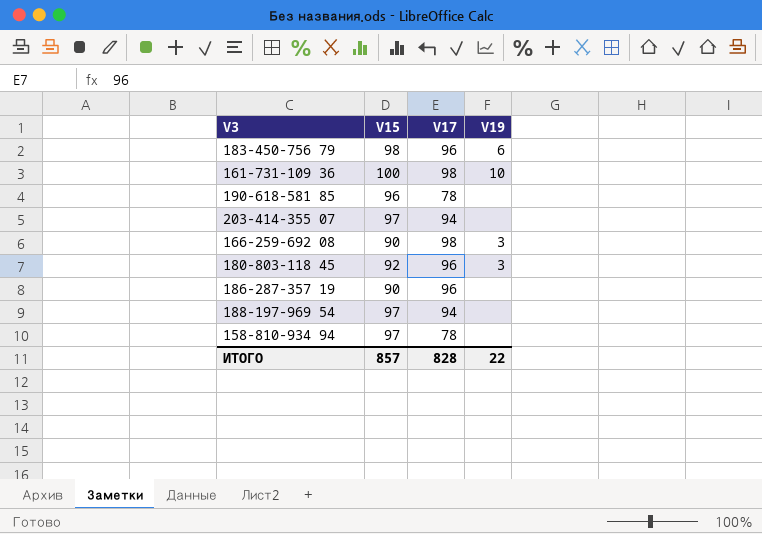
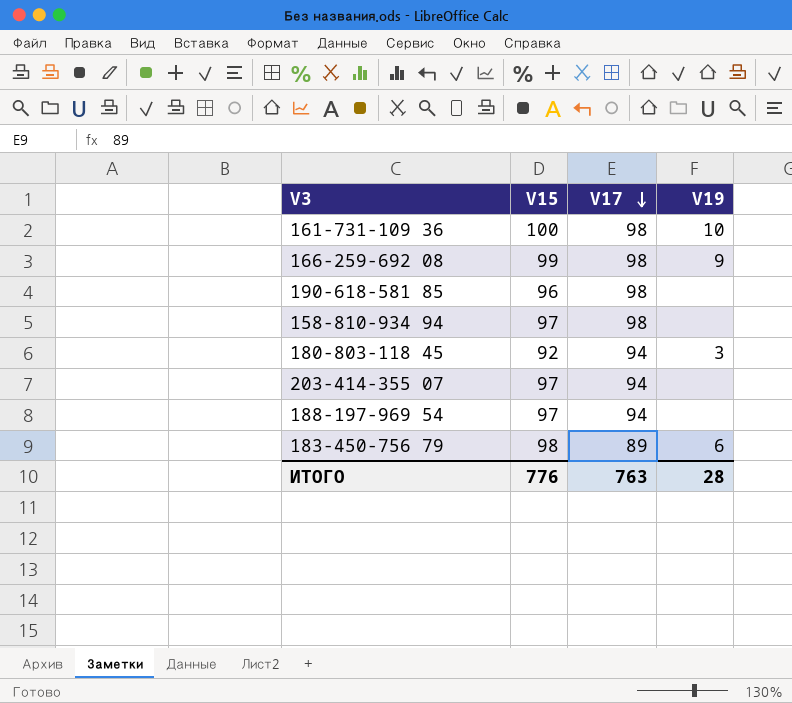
row order: none -> V17 descending
row 186-287-357 19: 90 | 96 | none -> none
166-259-692 08 | V15: 90 -> 99
166-259-692 08 | V19: 3 -> 9
190-618-581 85 | V17: 78 -> 98
158-810-934 94 | V17: 78 -> 98
180-803-118 45 | V17: 96 -> 94
183-450-756 79 | V17: 96 -> 89
ИТОГО | V15: 857 -> 776
ИТОГО | V17: 828 -> 763
ИТОГО | V19: 22 -> 28

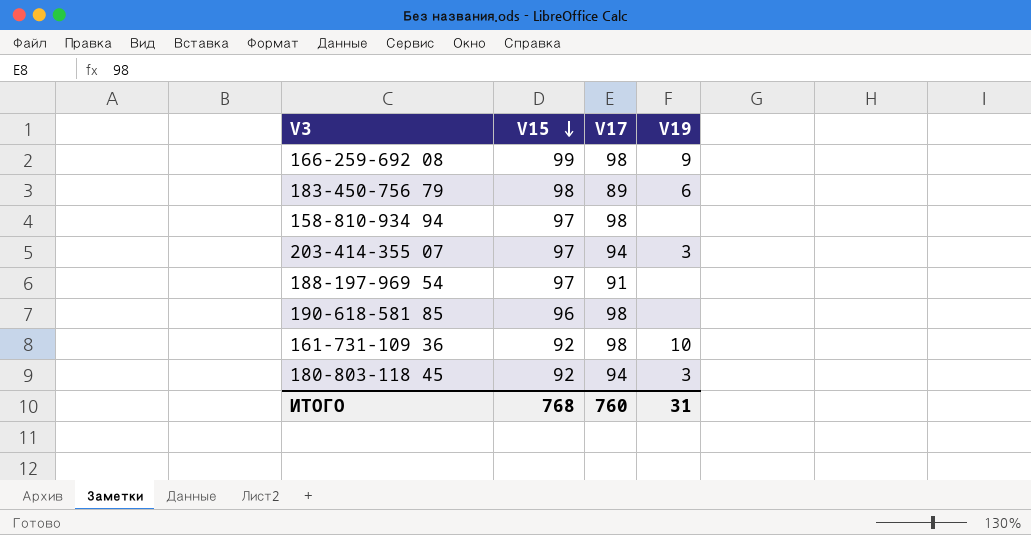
row order: V17 descending -> V15 descending
203-414-355 07 | V19: none -> 3
188-197-969 54 | V17: 94 -> 91
161-731-109 36 | V15: 100 -> 92
ИТОГО | V15: 776 -> 768
ИТОГО | V17: 763 -> 760
ИТОГО | V19: 28 -> 31

